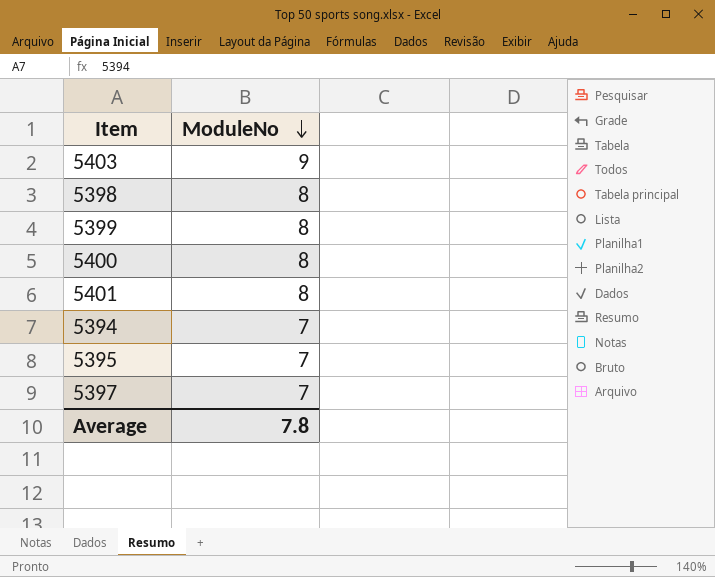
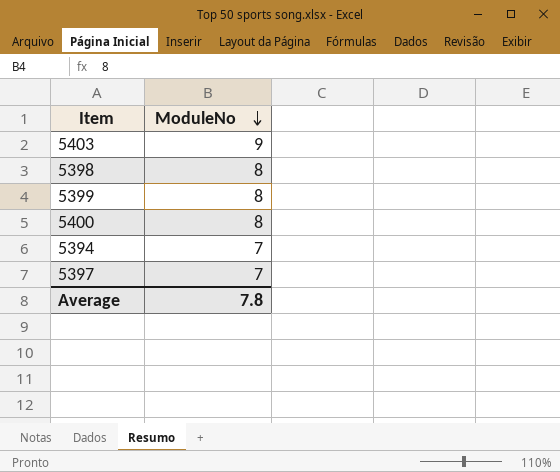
row 5401: 8 -> none
row 5395: 7 -> none

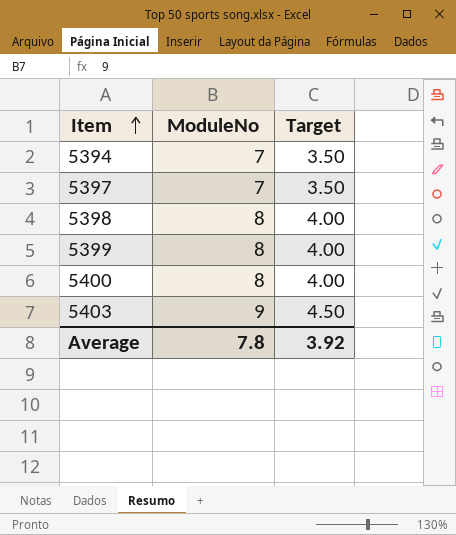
row order: ModuleNo descending -> Item ascending
column Target | formula: none -> [ModuleNo] * 0.5

